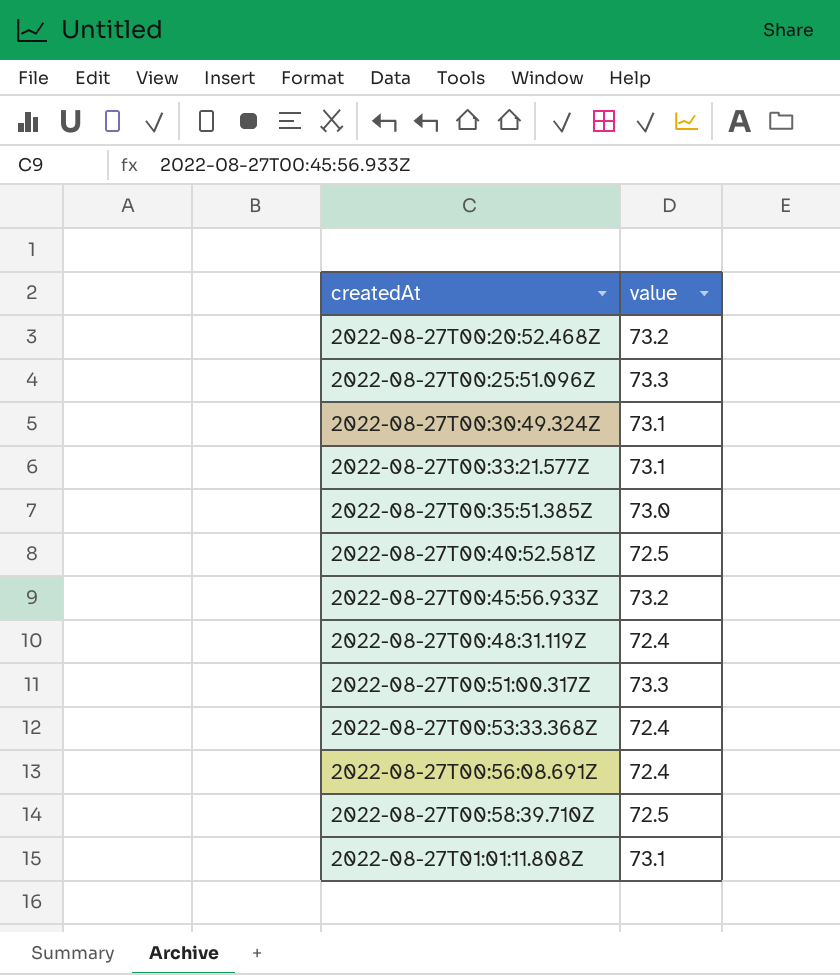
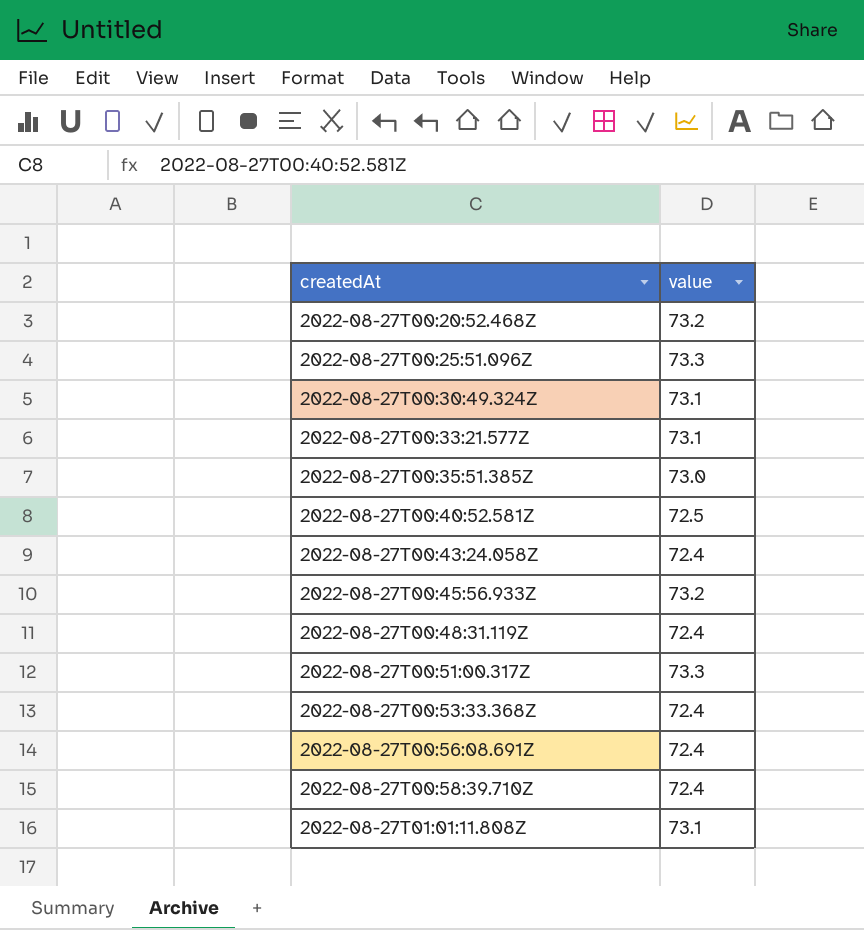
row 2022-08-27T00:43:24.058Z: none -> 72.4
2022-08-27T00:58:39.710Z | value: 72.5 -> 72.4

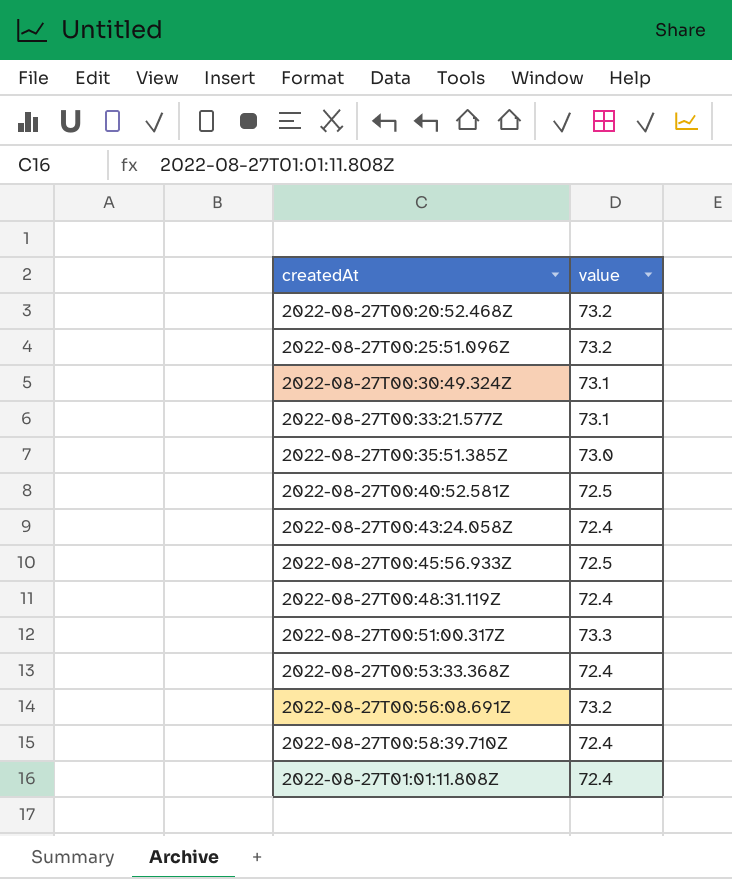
2022-08-27T00:25:51.096Z | value: 73.3 -> 73.2
2022-08-27T00:45:56.933Z | value: 73.2 -> 72.5
2022-08-27T00:56:08.691Z | value: 72.4 -> 73.2
2022-08-27T01:01:11.808Z | value: 73.1 -> 72.4

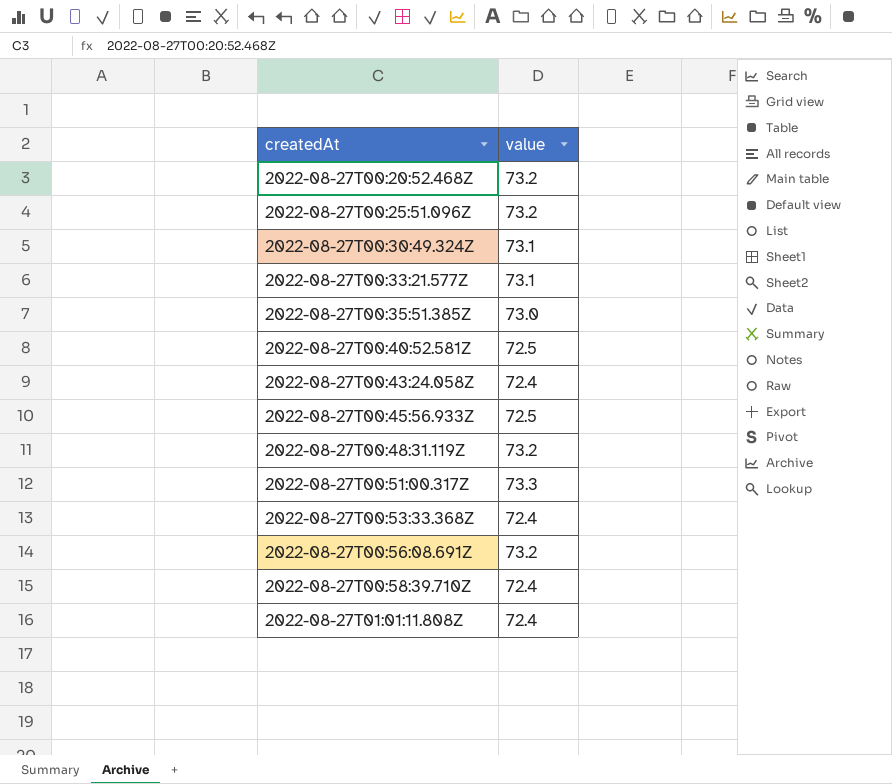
2022-08-27T00:48:31.119Z | value: 72.4 -> 73.2

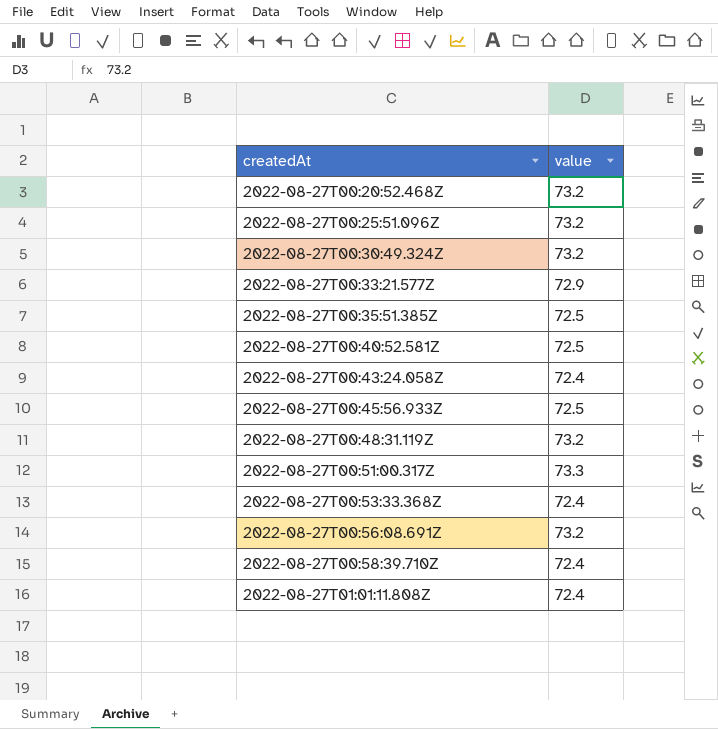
2022-08-27T00:30:49.324Z | value: 73.1 -> 73.2
2022-08-27T00:33:21.577Z | value: 73.1 -> 72.9
2022-08-27T00:35:51.385Z | value: 73.0 -> 72.5

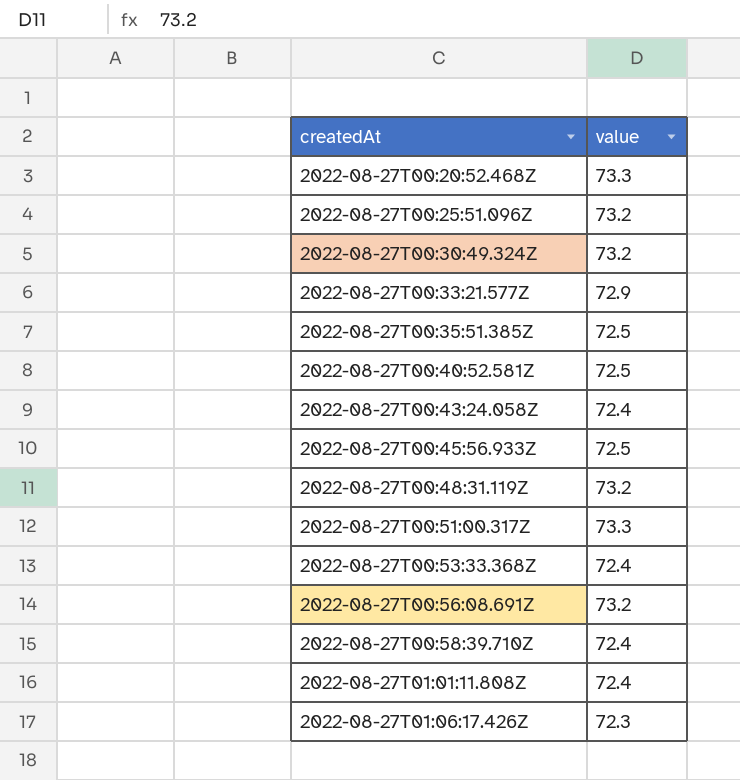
2022-08-27T00:20:52.468Z | value: 73.2 -> 73.3
row 2022-08-27T01:06:17.426Z: none -> 72.3

